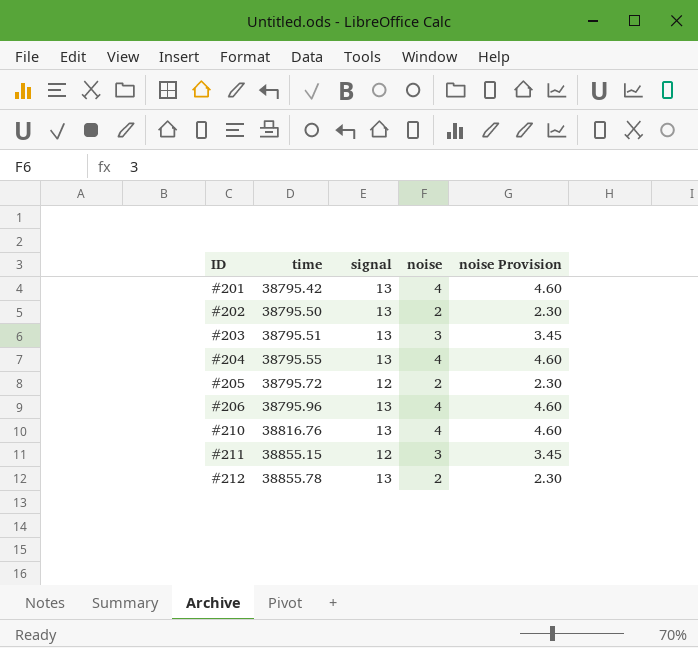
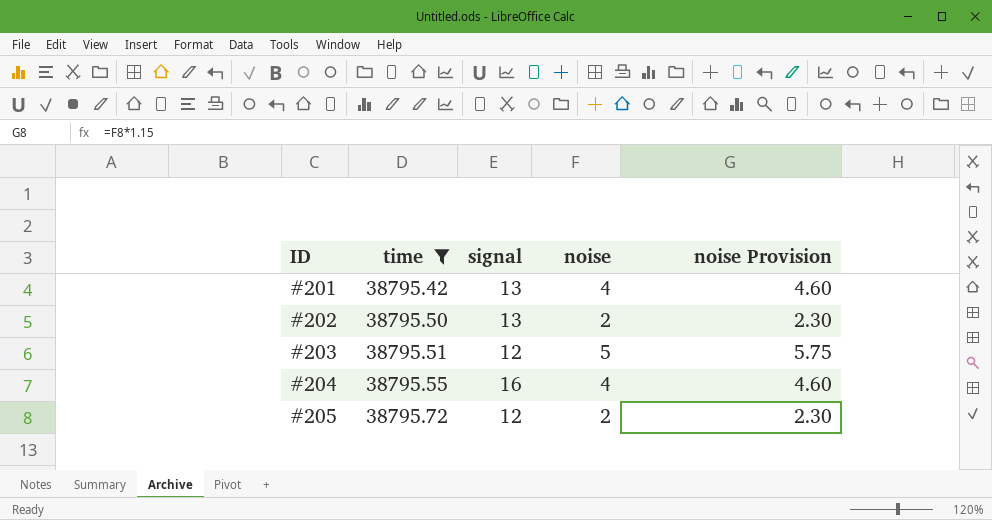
filter: none -> time <= 38795.72
#203 | signal: 13 -> 12
#203 | noise: 3 -> 5
#203 | noise Provision: 3.45 -> 5.75
#204 | signal: 13 -> 16

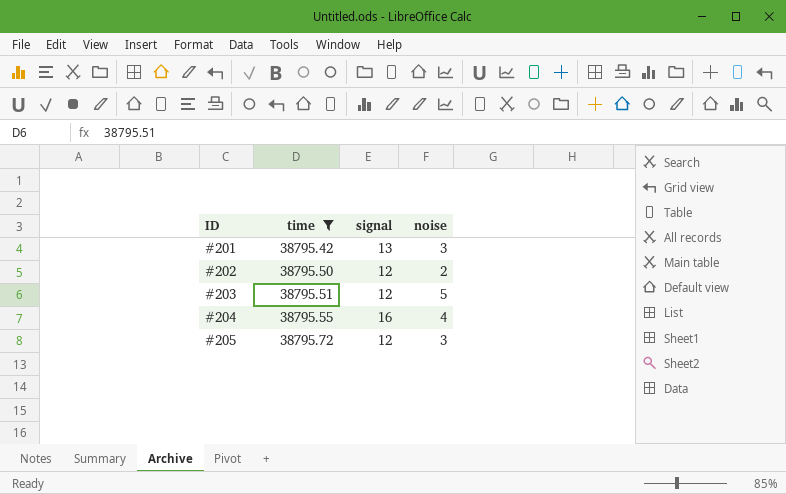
column noise Provision | formula: [noise] * 1.15 -> none
#201 | noise: 4 -> 3
#202 | signal: 13 -> 12
#205 | noise: 2 -> 3

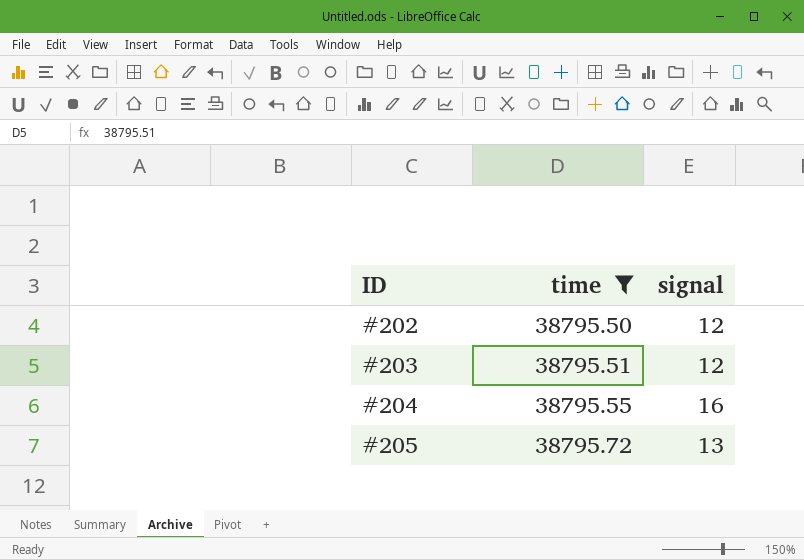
column noise | position: 4 -> none
row #201: 38795.42 | 13 | 3 -> none
#205 | signal: 12 -> 13

